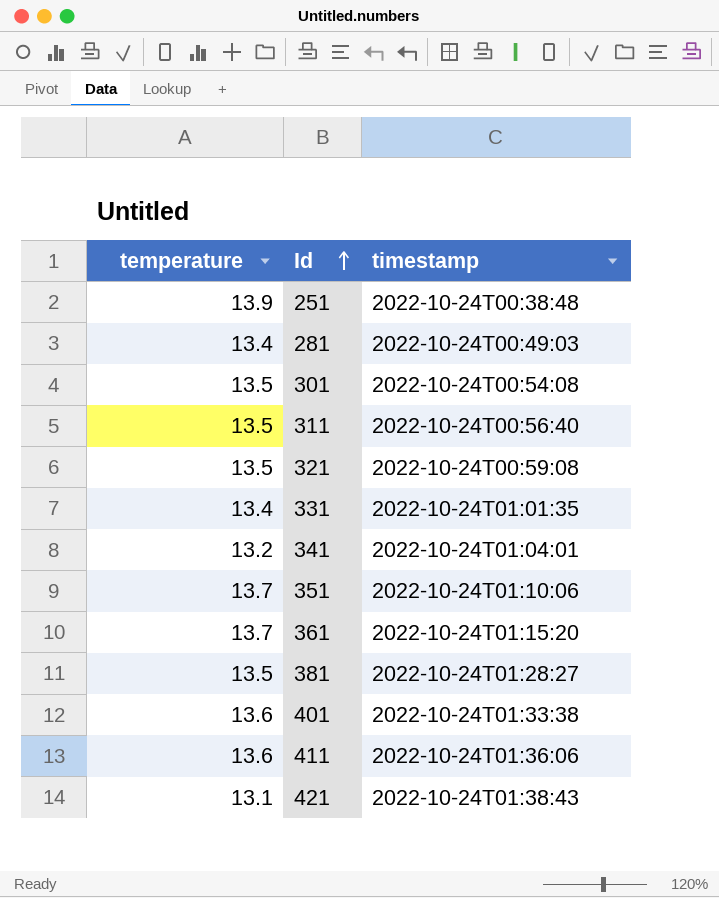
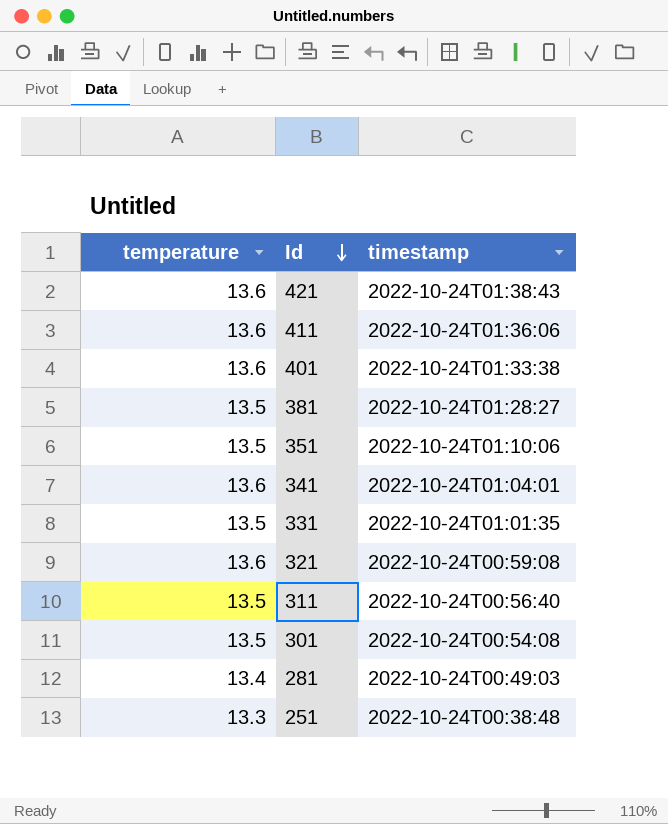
row order: Id ascending -> Id descending
row 361: 13.7 | 2022-10-24T01:15:20 -> none
421 | temperature: 13.1 -> 13.6
351 | temperature: 13.7 -> 13.5
341 | temperature: 13.2 -> 13.6
331 | temperature: 13.4 -> 13.5
321 | temperature: 13.5 -> 13.6
251 | temperature: 13.9 -> 13.3

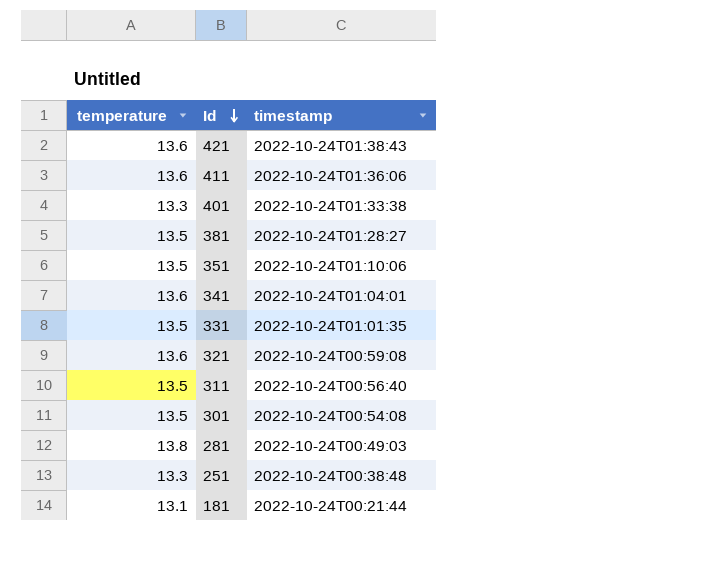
401 | temperature: 13.6 -> 13.3
281 | temperature: 13.4 -> 13.8
row 181: none -> 13.1 | 2022-10-24T00:21:44

